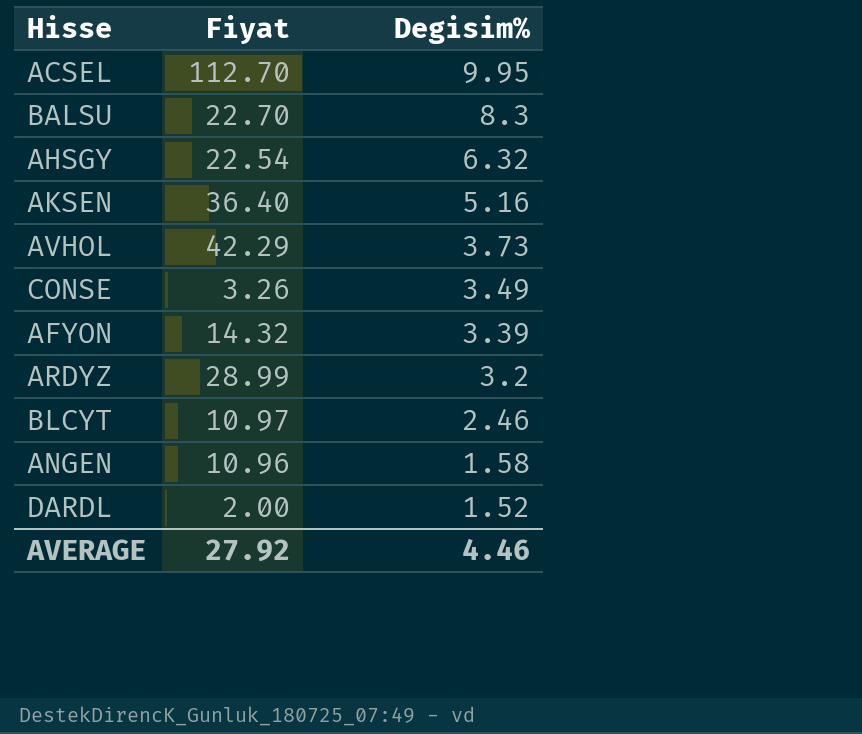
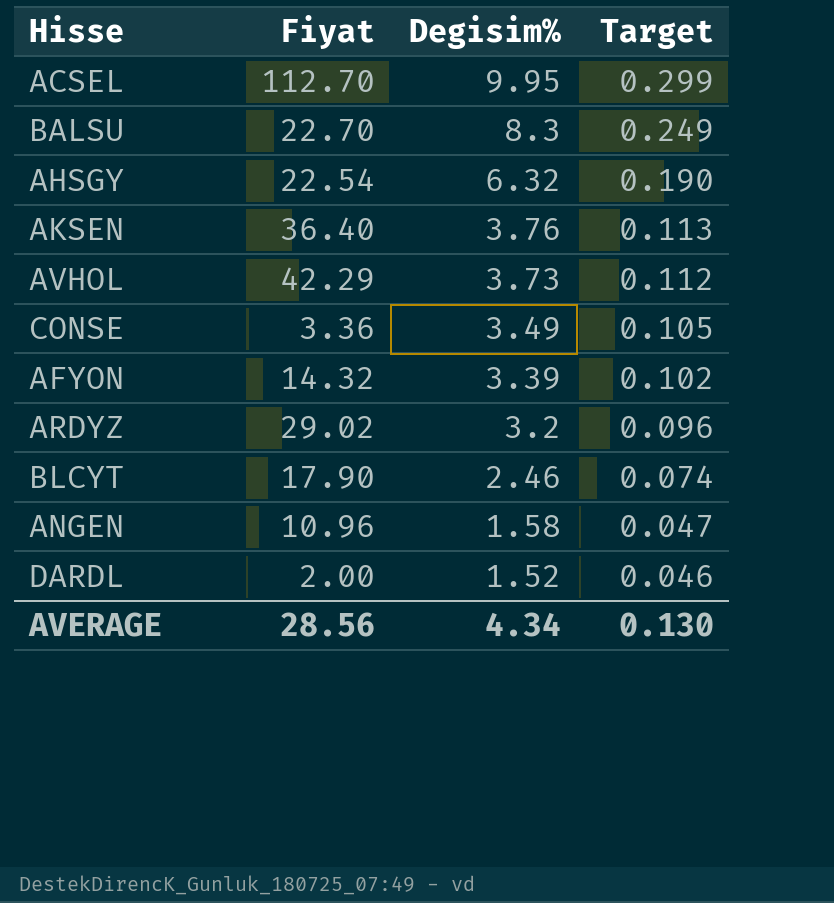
column Target | formula: none -> [Degisim%] * 0.03
AKSEN | Degisim%: 5.16 -> 3.76
CONSE | Fiyat: 3.26 -> 3.36
ARDYZ | Fiyat: 28.99 -> 29.02
BLCYT | Fiyat: 10.97 -> 17.90
AVERAGE | Fiyat: 27.92 -> 28.56
AVERAGE | Degisim%: 4.46 -> 4.34

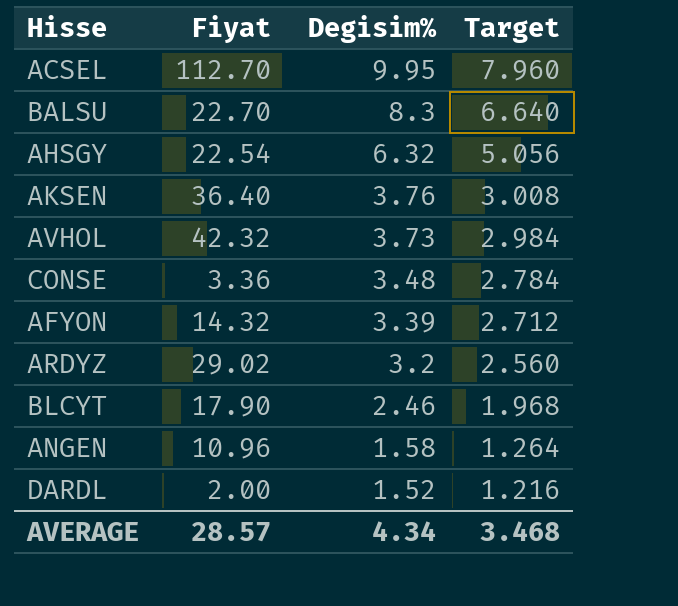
column Target | formula: [Degisim%] * 0.03 -> [Degisim%] * 0.8
AVHOL | Fiyat: 42.29 -> 42.32
CONSE | Degisim%: 3.49 -> 3.48
AVERAGE | Fiyat: 28.56 -> 28.57
AVERAGE | Target: 0.130 -> 3.468

